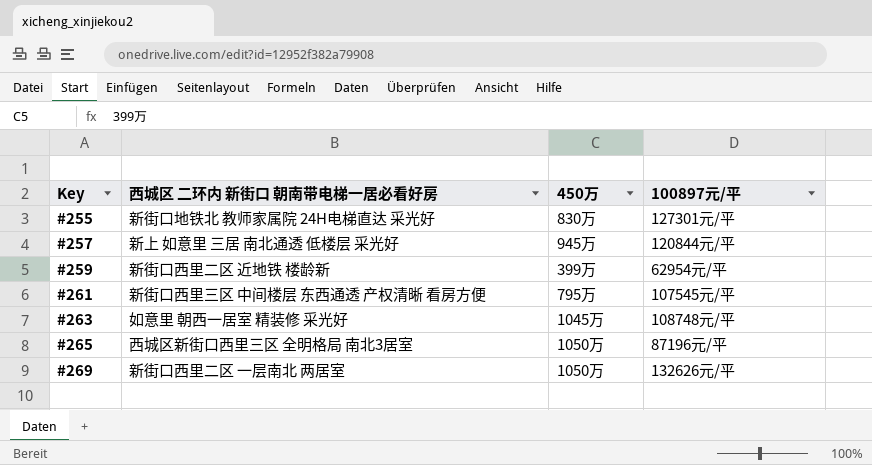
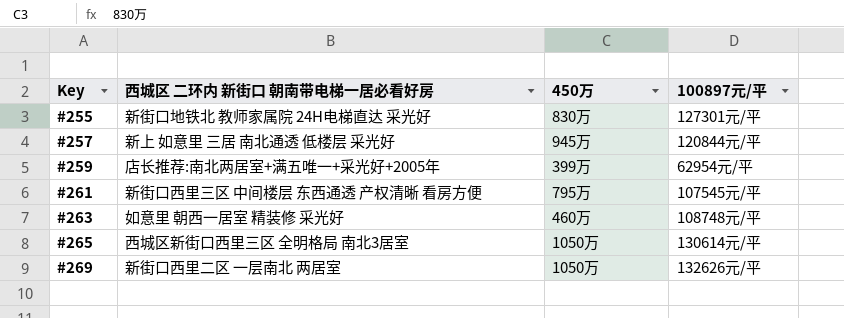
#259 | 西城区 二环内 新街口 朝南带电梯一居必看好房: 新街口西里二区 近地铁 楼龄新 -> 店长推荐:南北两居室+满五唯一+采光好+2005年
#263 | 450万: 1045万 -> 460万
#265 | 100897元/平: 87196元/平 -> 130614元/平

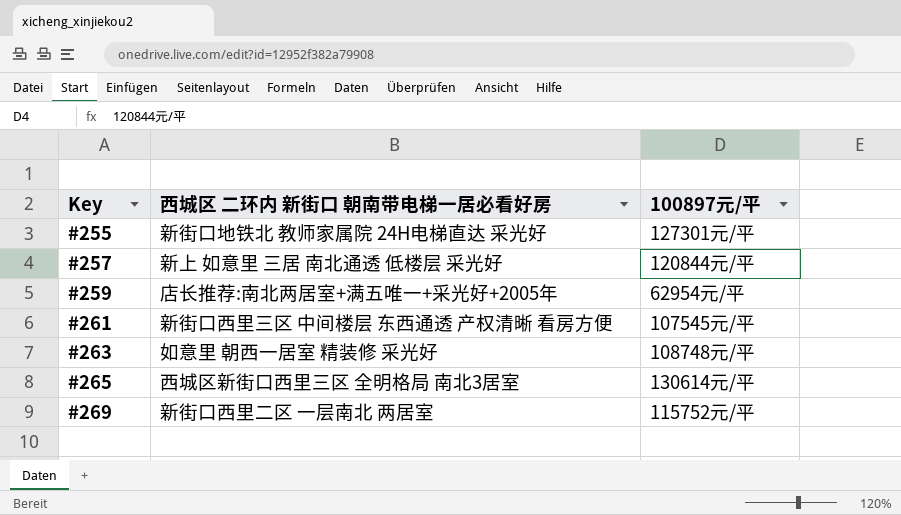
column 450万 | position: 3 -> none
#269 | 100897元/平: 132626元/平 -> 115752元/平

